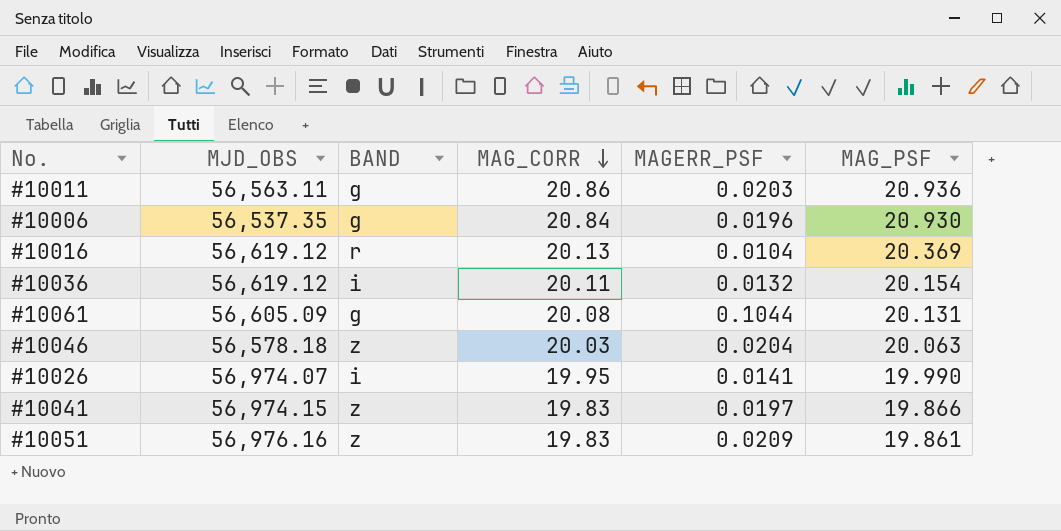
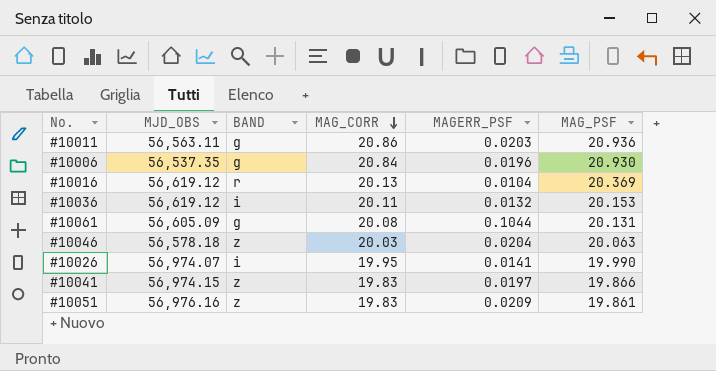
#10036 | MAG_PSF: 20.154 -> 20.153

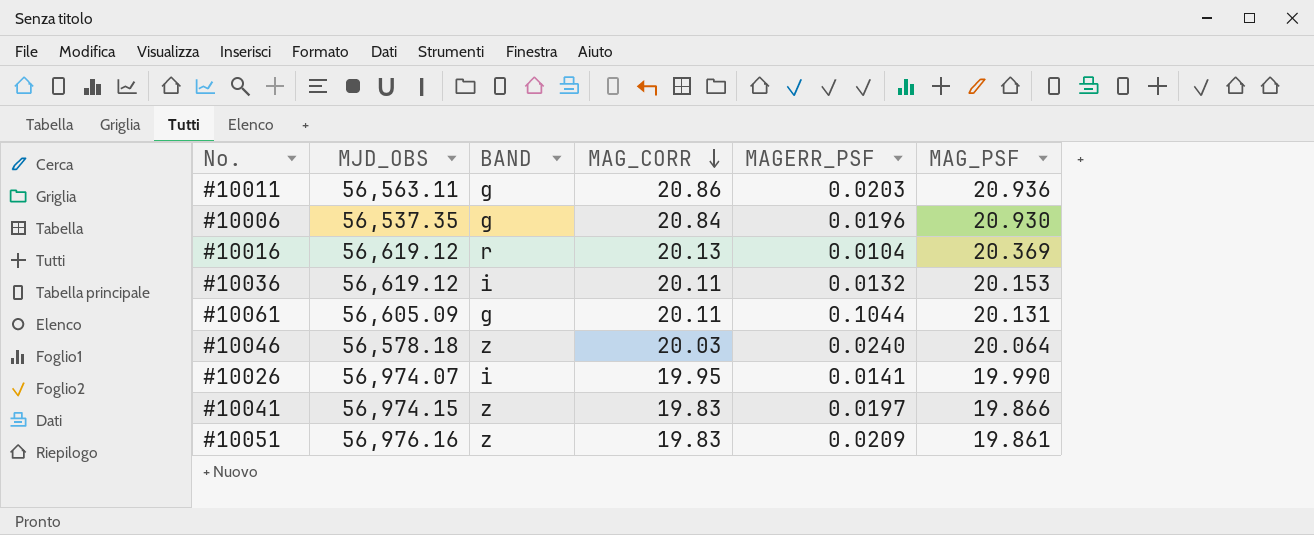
#10061 | MAG_CORR: 20.08 -> 20.11
#10046 | MAGERR_PSF: 0.0204 -> 0.0240
#10046 | MAG_PSF: 20.063 -> 20.064

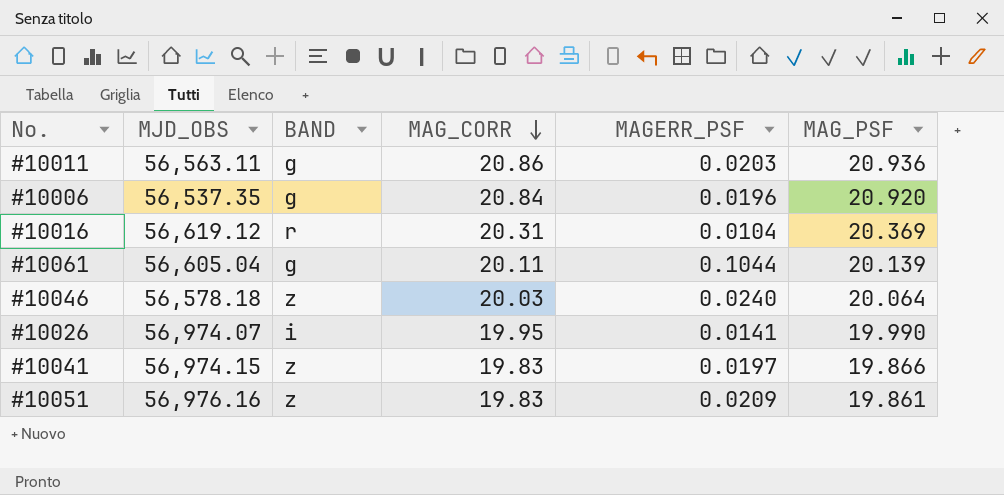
row #10036: 56,619.12 | i | 20.11 | 0.0132 | 20.153 -> none
#10006 | MAG_PSF: 20.930 -> 20.920
#10016 | MAG_CORR: 20.13 -> 20.31
#10061 | MJD_OBS: 56,605.09 -> 56,605.04
#10061 | MAG_PSF: 20.131 -> 20.139

